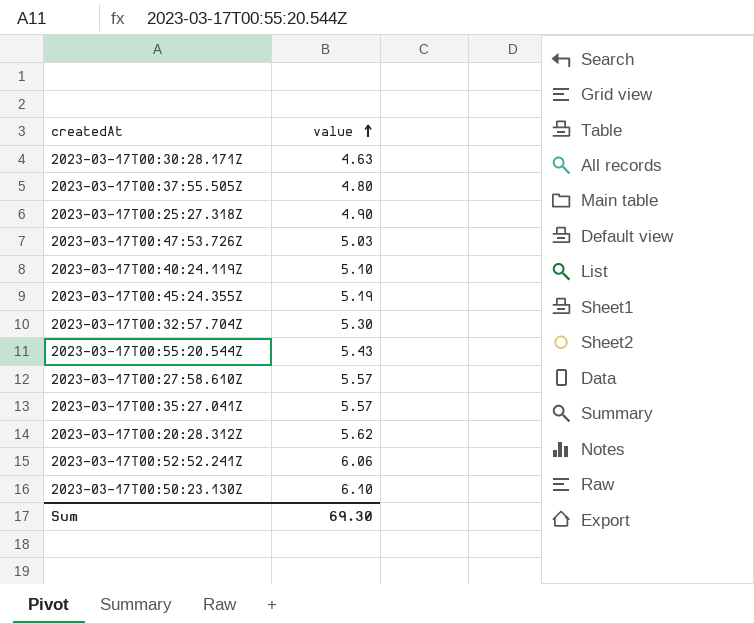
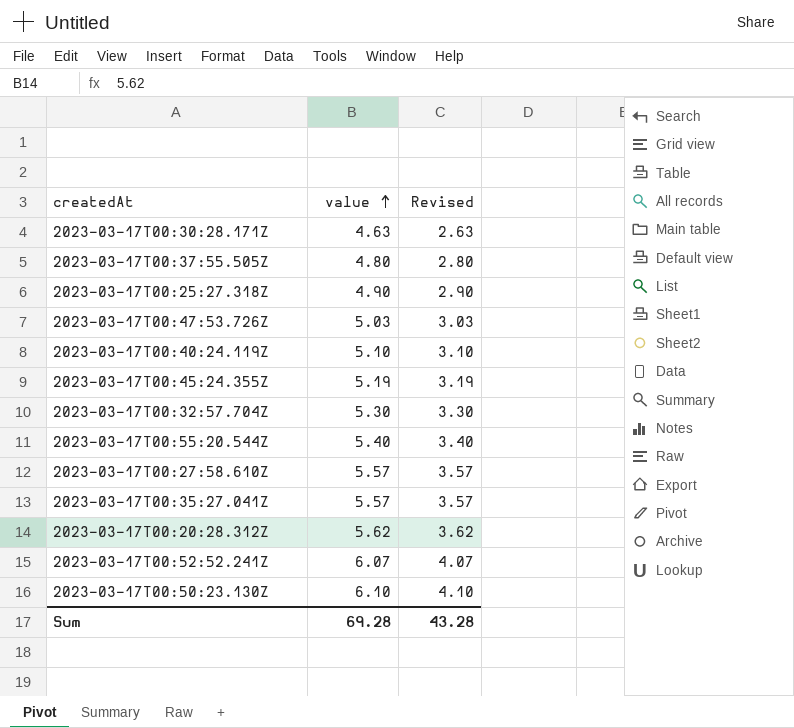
column Revised | formula: none -> [value] - 2
2023-03-17T00:55:20.544Z | value: 5.43 -> 5.40
2023-03-17T00:52:52.241Z | value: 6.06 -> 6.07
Sum | value: 69.30 -> 69.28

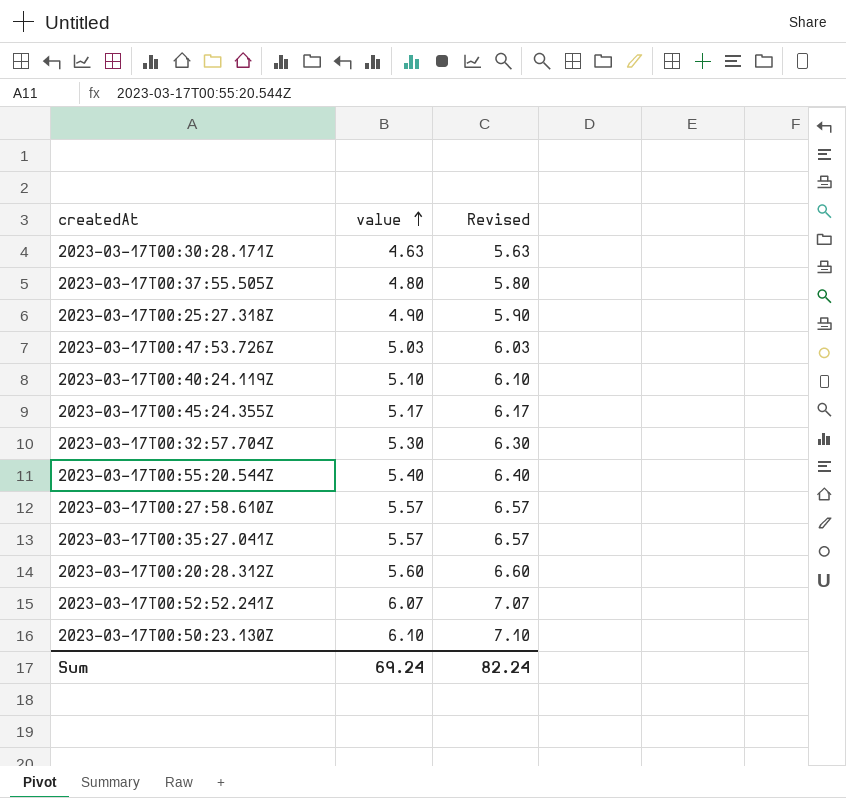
column Revised | formula: [value] - 2 -> [value] + 1
2023-03-17T00:45:24.355Z | value: 5.19 -> 5.17
2023-03-17T00:20:28.312Z | value: 5.62 -> 5.60
Sum | value: 69.28 -> 69.24
Sum | Revised: 43.28 -> 82.24

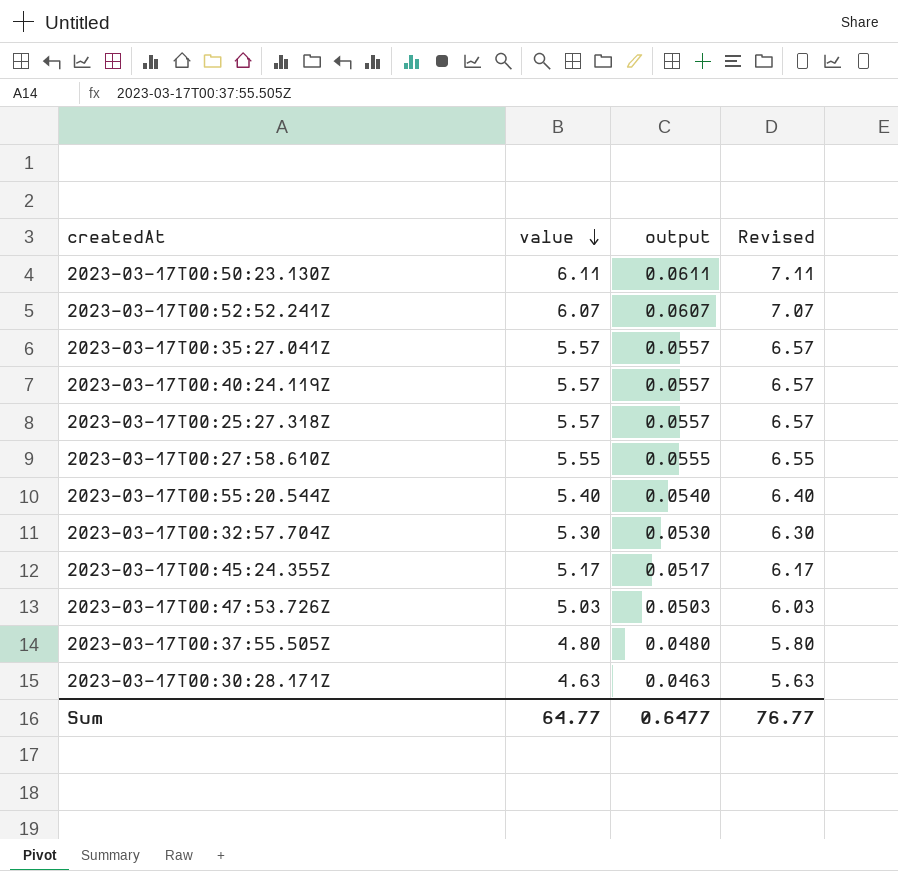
row order: value ascending -> value descending
column output | formula: none -> [value] * 0.01
row 2023-03-17T00:20:28.312Z: 5.60 | 6.60 -> none
2023-03-17T00:50:23.130Z | value: 6.10 -> 6.11
2023-03-17T00:50:23.130Z | Revised: 7.10 -> 7.11
2023-03-17T00:40:24.119Z | value: 5.10 -> 5.57
2023-03-17T00:40:24.119Z | Revised: 6.10 -> 6.57
2023-03-17T00:25:27.318Z | value: 4.90 -> 5.57
2023-03-17T00:25:27.318Z | Revised: 5.90 -> 6.57
2023-03-17T00:27:58.610Z | value: 5.57 -> 5.55
2023-03-17T00:27:58.610Z | Revised: 6.57 -> 6.55
Sum | value: 69.24 -> 64.77
Sum | Revised: 82.24 -> 76.77

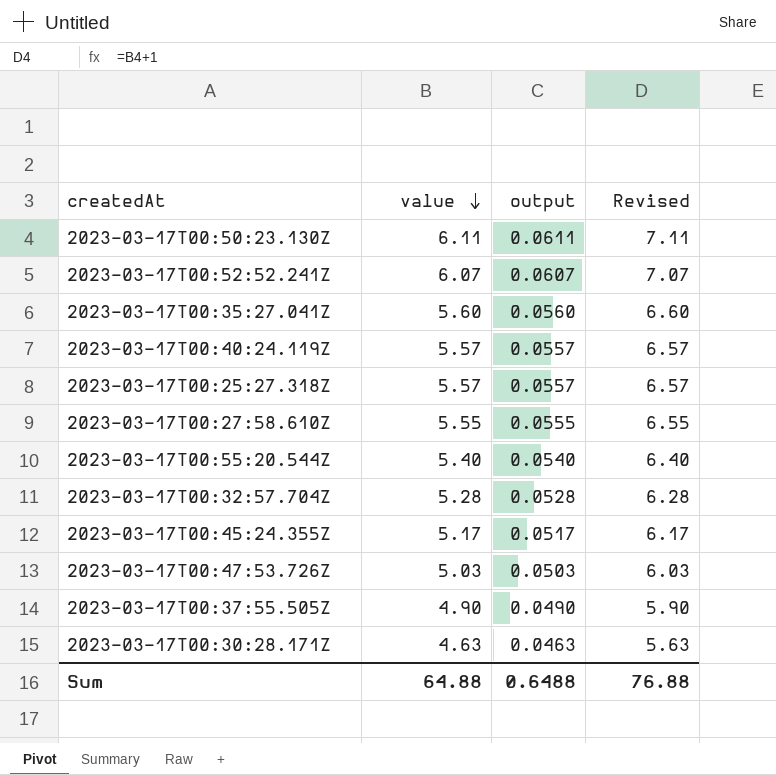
2023-03-17T00:35:27.041Z | value: 5.57 -> 5.60
2023-03-17T00:35:27.041Z | output: 0.0557 -> 0.0560
2023-03-17T00:35:27.041Z | Revised: 6.57 -> 6.60
2023-03-17T00:32:57.704Z | value: 5.30 -> 5.28
2023-03-17T00:32:57.704Z | output: 0.0530 -> 0.0528
2023-03-17T00:32:57.704Z | Revised: 6.30 -> 6.28
2023-03-17T00:37:55.505Z | value: 4.80 -> 4.90
2023-03-17T00:37:55.505Z | output: 0.0480 -> 0.0490
2023-03-17T00:37:55.505Z | Revised: 5.80 -> 5.90
Sum | value: 64.77 -> 64.88
Sum | output: 0.6477 -> 0.6488
Sum | Revised: 76.77 -> 76.88

